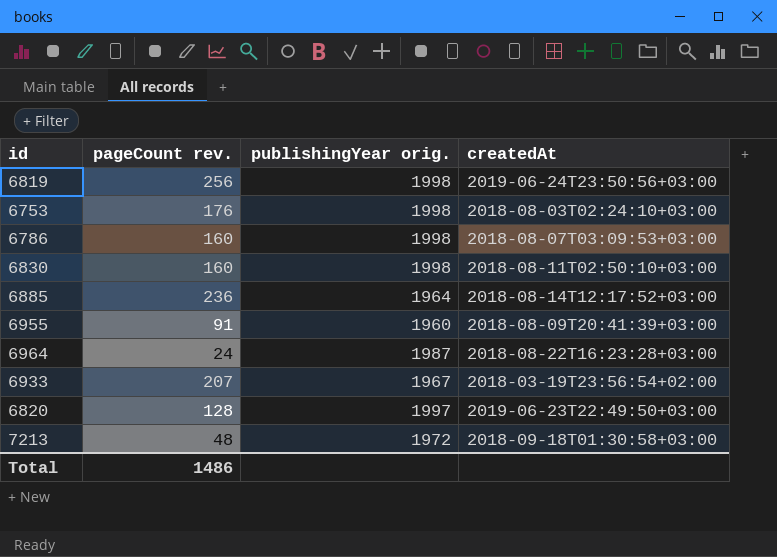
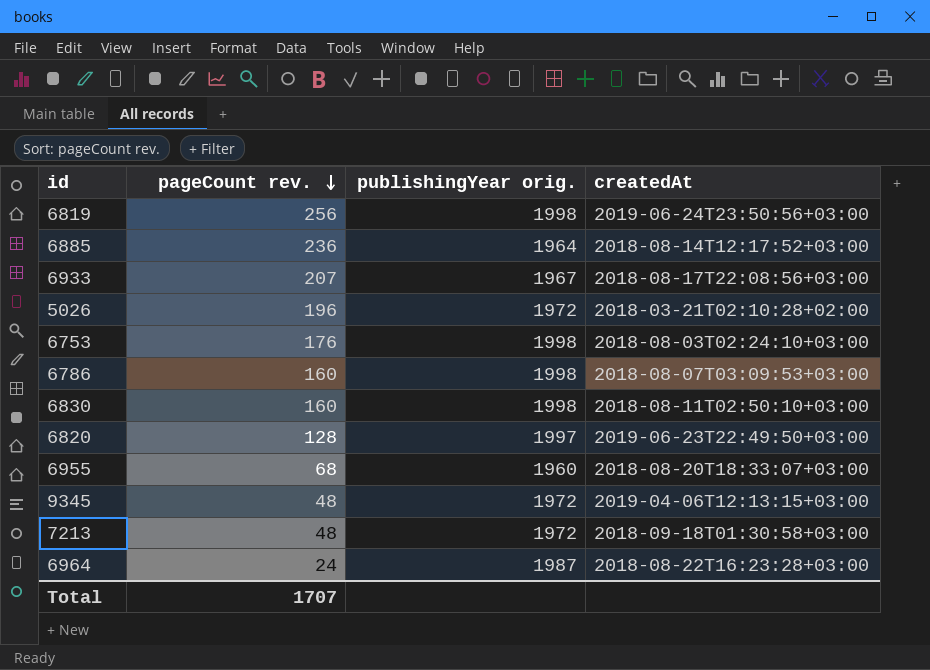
row order: none -> pageCount rev. descending
6933 | createdAt: 2018-03-19T23:56:54+02:00 -> 2018-08-17T22:08:56+03:00
row 5026: none -> 196 | 1972 | 2018-03-21T02:10:28+02:00
6955 | pageCount rev.: 91 -> 68
6955 | createdAt: 2018-08-09T20:41:39+03:00 -> 2018-08-20T18:33:07+03:00
row 9345: none -> 48 | 1972 | 2019-04-06T12:13:15+03:00
Total | pageCount rev.: 1486 -> 1707

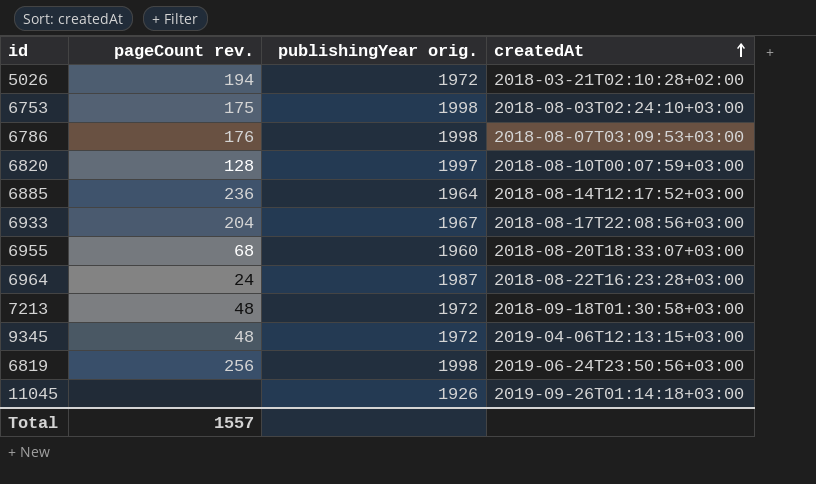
row order: pageCount rev. descending -> createdAt ascending
row 6830: 160 | 1998 | 2018-08-11T02:50:10+03:00 -> none
5026 | pageCount rev.: 196 -> 194
6753 | pageCount rev.: 176 -> 175
6786 | pageCount rev.: 160 -> 176
6820 | createdAt: 2019-06-23T22:49:50+03:00 -> 2018-08-10T00:07:59+03:00
6933 | pageCount rev.: 207 -> 204
row 11045: none -> none | 1926 | 2019-09-26T01:14:18+03:00
Total | pageCount rev.: 1707 -> 1557

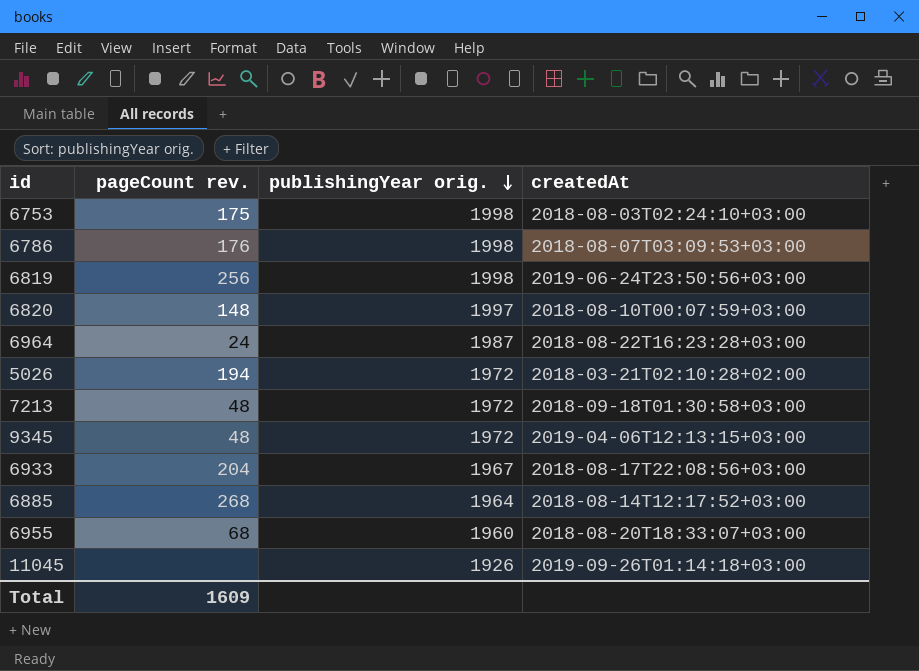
row order: createdAt ascending -> publishingYear orig. descending
6820 | pageCount rev.: 128 -> 148
6885 | pageCount rev.: 236 -> 268
Total | pageCount rev.: 1557 -> 1609

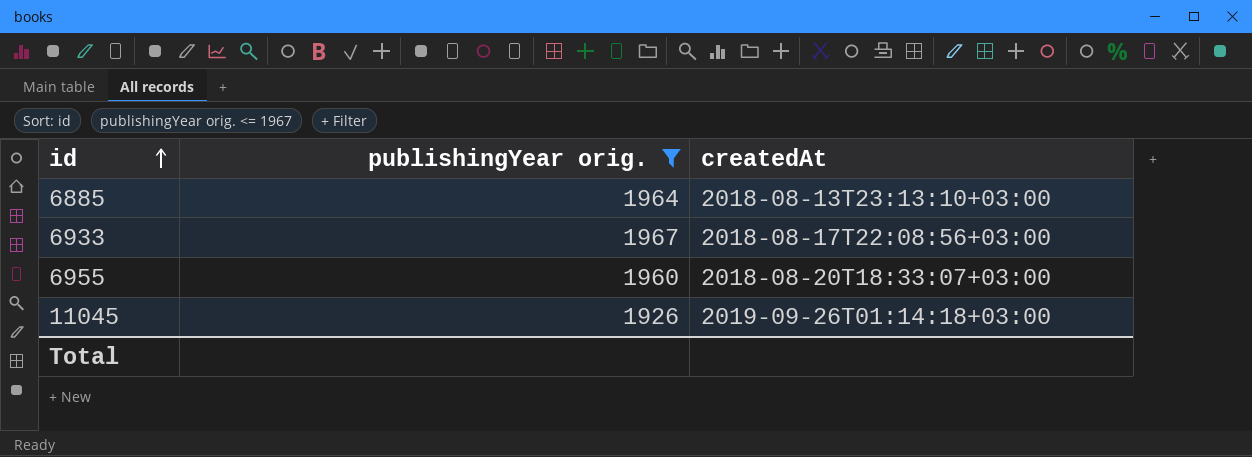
filter: none -> publishingYear orig. <= 1967
row order: publishingYear orig. descending -> id ascending
column pageCount rev. | position: 2 -> none
6885 | createdAt: 2018-08-14T12:17:52+03:00 -> 2018-08-13T23:13:10+03:00

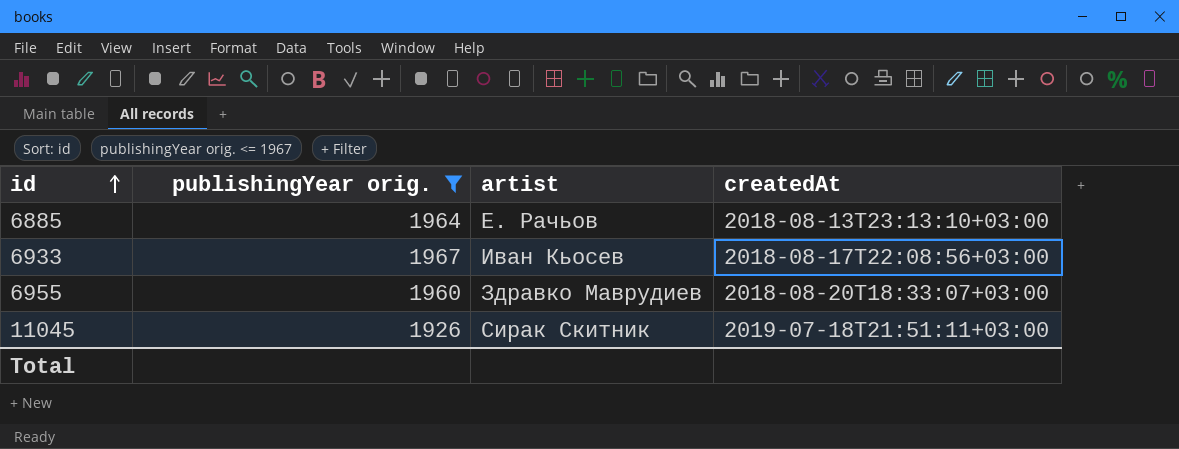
column artist | position: none -> 3
11045 | createdAt: 2019-09-26T01:14:18+03:00 -> 2019-07-18T21:51:11+03:00

